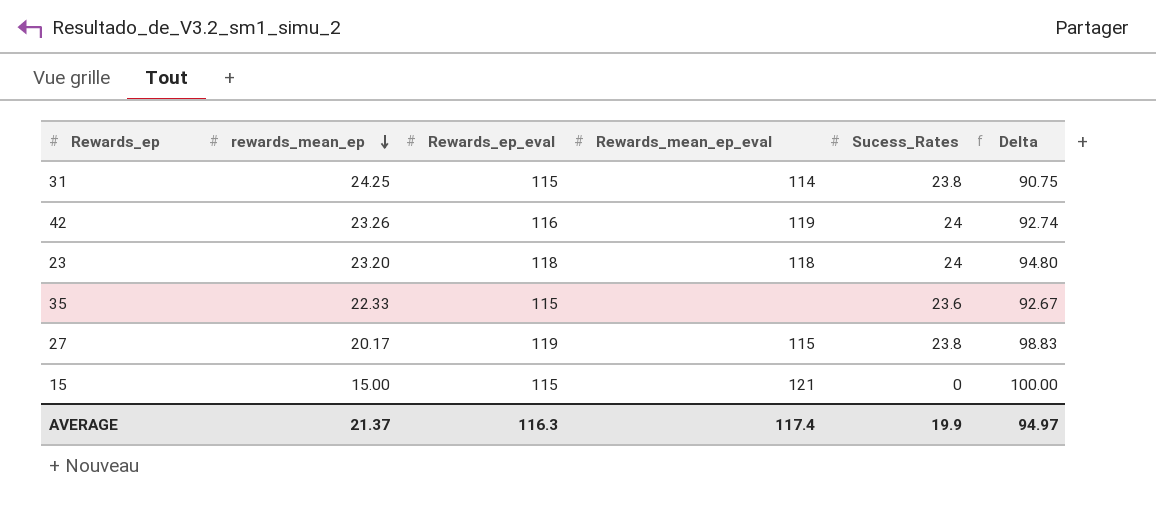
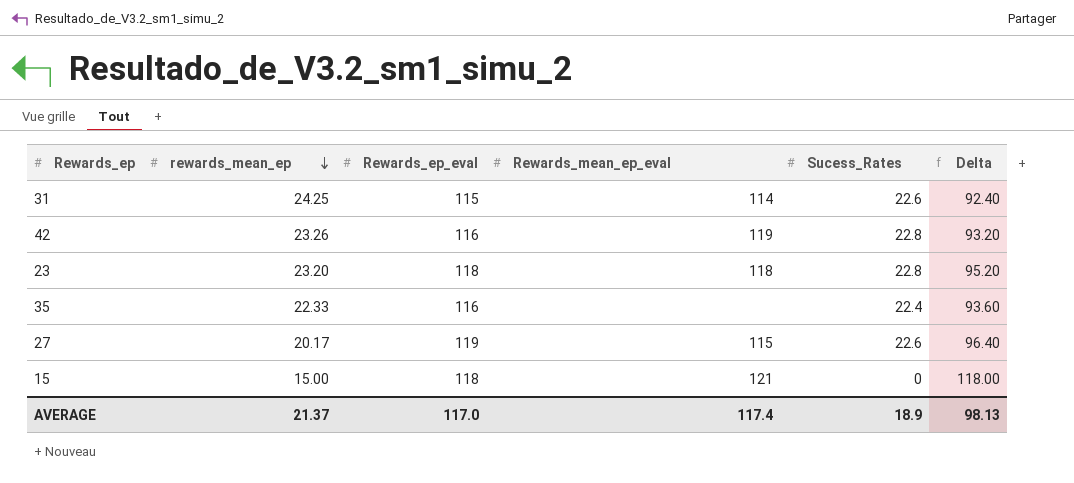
column Delta | formula: [Rewards_ep_eval] - [rewards_mean_ep] -> [Rewards_ep_eval] - [Sucess_Rates]
31 | Sucess_Rates: 23.8 -> 22.6
42 | Sucess_Rates: 24 -> 22.8
23 | Sucess_Rates: 24 -> 22.8
35 | Rewards_ep_eval: 115 -> 116
35 | Sucess_Rates: 23.6 -> 22.4
27 | Sucess_Rates: 23.8 -> 22.6
15 | Rewards_ep_eval: 115 -> 118
AVERAGE | Rewards_ep_eval: 116.3 -> 117.0
AVERAGE | Sucess_Rates: 19.9 -> 18.9
AVERAGE | Delta: 94.97 -> 98.13

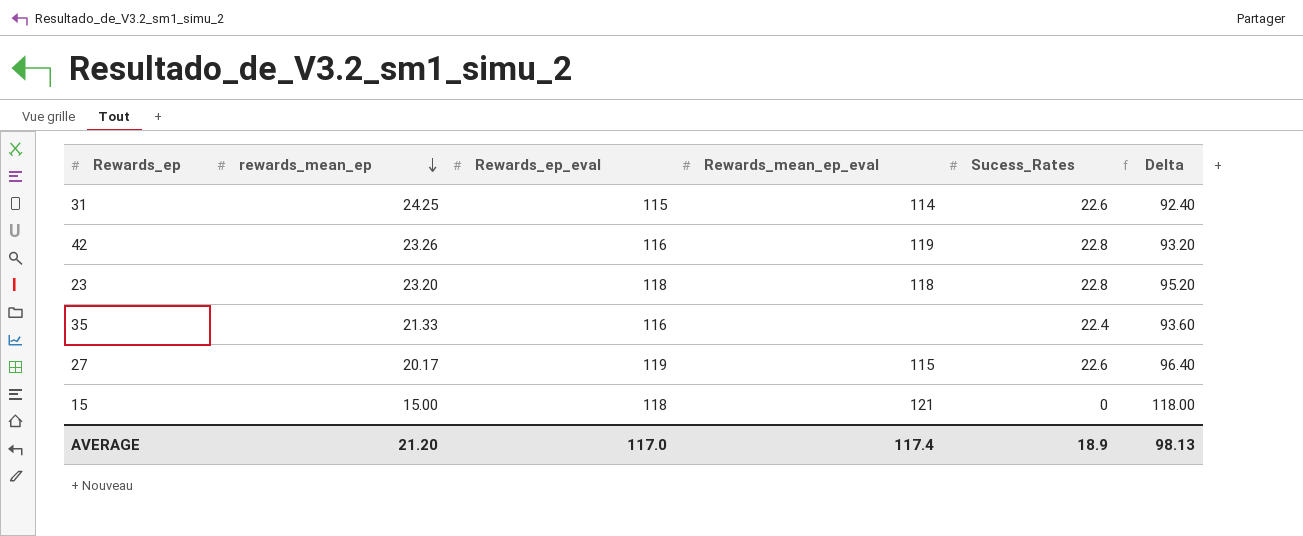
35 | rewards_mean_ep: 22.33 -> 21.33
AVERAGE | rewards_mean_ep: 21.37 -> 21.20

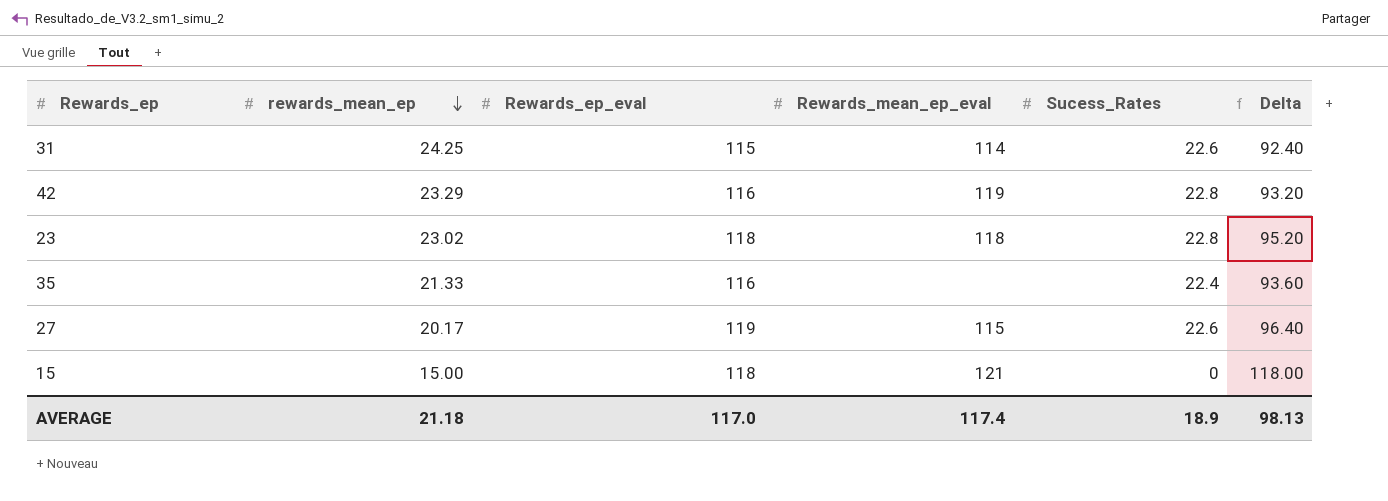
42 | rewards_mean_ep: 23.26 -> 23.29
23 | rewards_mean_ep: 23.20 -> 23.02
AVERAGE | rewards_mean_ep: 21.20 -> 21.18

